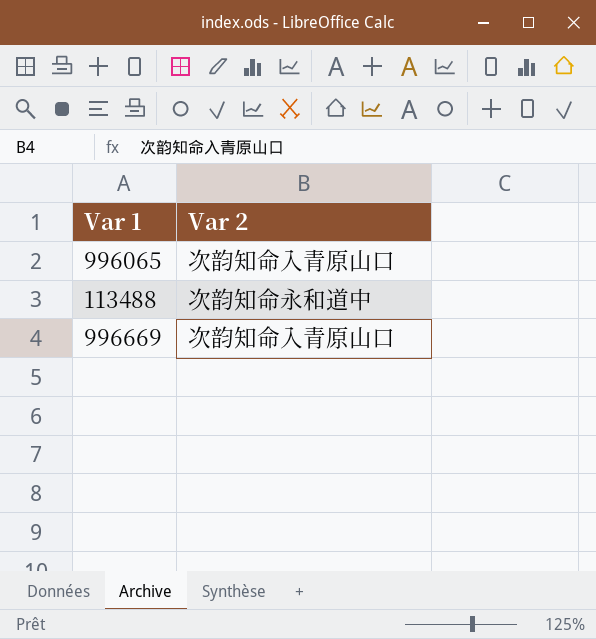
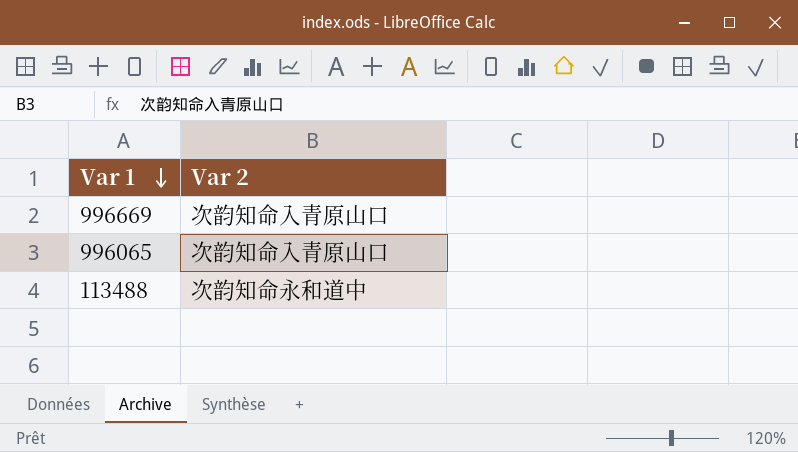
row order: none -> Var 1 descending

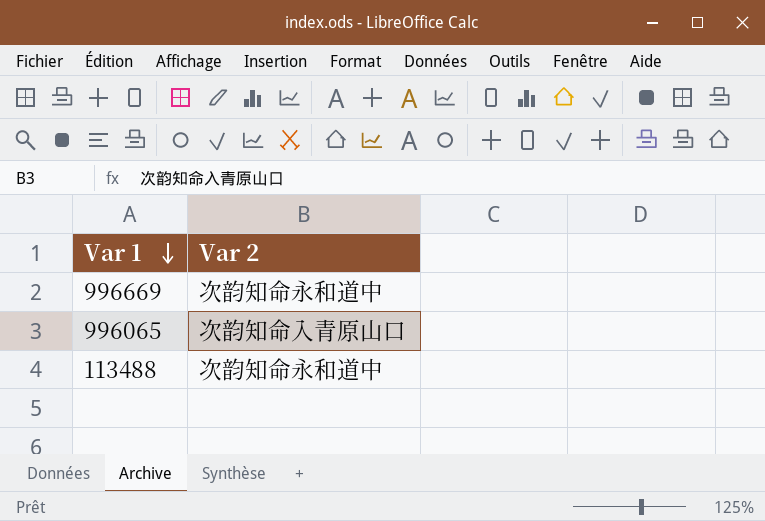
996669 | Var 2: 次韵知命入青原山口 -> 次韵知命永和道中

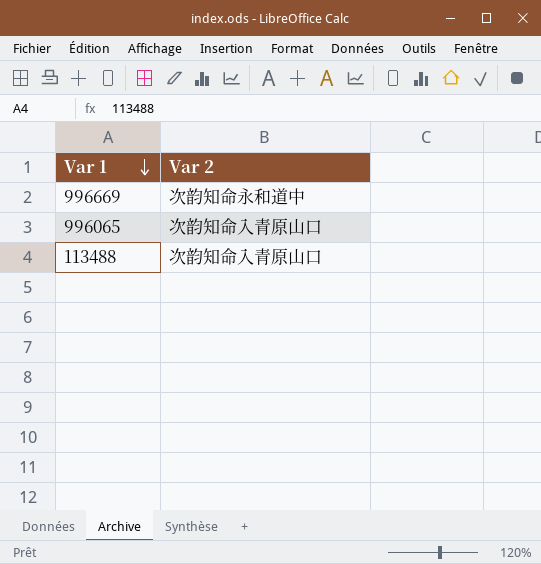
113488 | Var 2: 次韵知命永和道中 -> 次韵知命入青原山口

